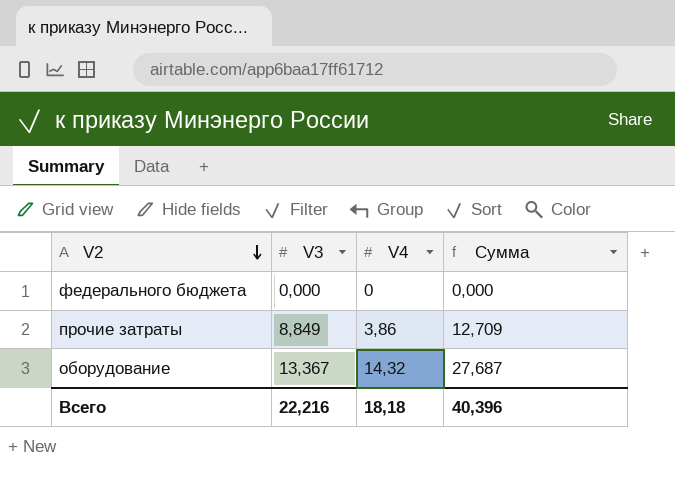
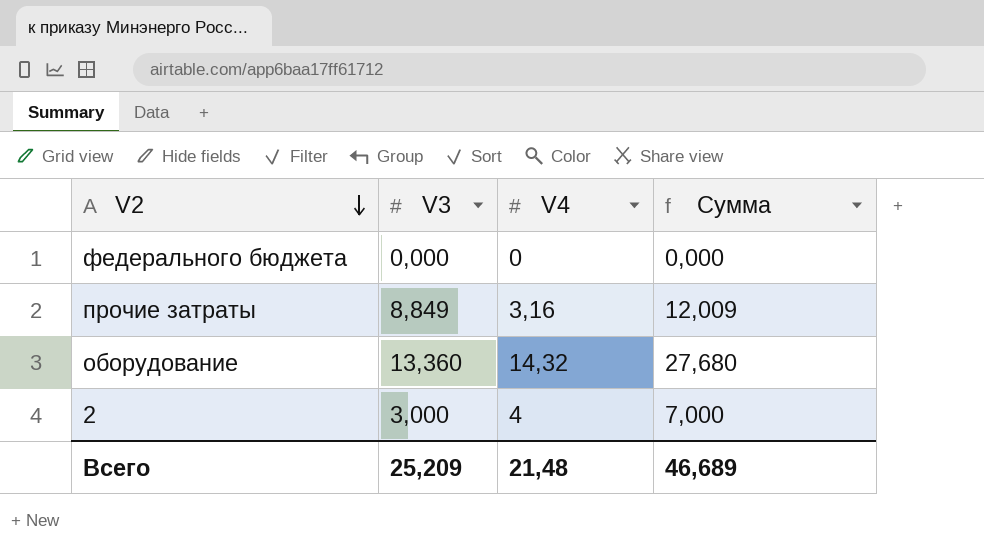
прочие затраты | V4: 3,86 -> 3,16
прочие затраты | Сумма: 12,709 -> 12,009
оборудование | V3: 13,367 -> 13,360
оборудование | Сумма: 27,687 -> 27,680
row 2: none -> 3,000 | 4 | 7,000
Всего | V3: 22,216 -> 25,209
Всего | V4: 18,18 -> 21,48
Всего | Сумма: 40,396 -> 46,689

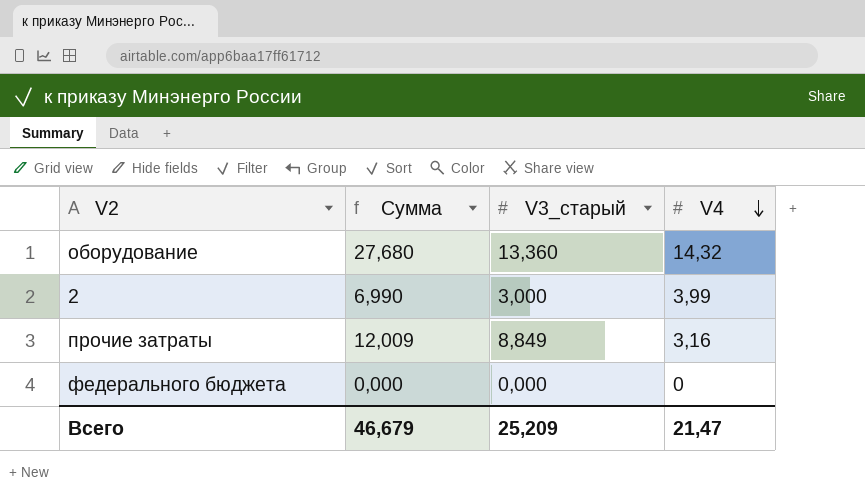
row order: V2 descending -> V4 descending
column Сумма | position: 4 -> 2
column name: V3 -> V3_старый
2 | Сумма: 7,000 -> 6,990
2 | V4: 4 -> 3,99
Всего | Сумма: 46,689 -> 46,679
Всего | V4: 21,48 -> 21,47

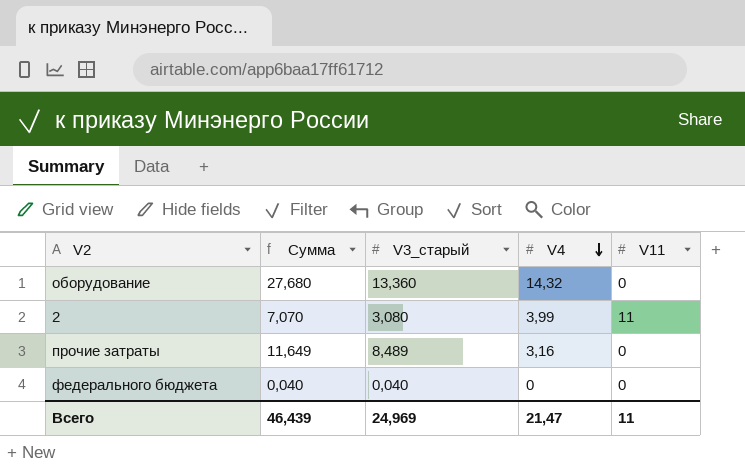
column V11 | position: none -> 5
2 | Сумма: 6,990 -> 7,070
2 | V3_старый: 3,000 -> 3,080
прочие затраты | Сумма: 12,009 -> 11,649
прочие затраты | V3_старый: 8,849 -> 8,489
федерального бюджета | Сумма: 0,000 -> 0,040
федерального бюджета | V3_старый: 0,000 -> 0,040
Всего | Сумма: 46,679 -> 46,439
Всего | V3_старый: 25,209 -> 24,969

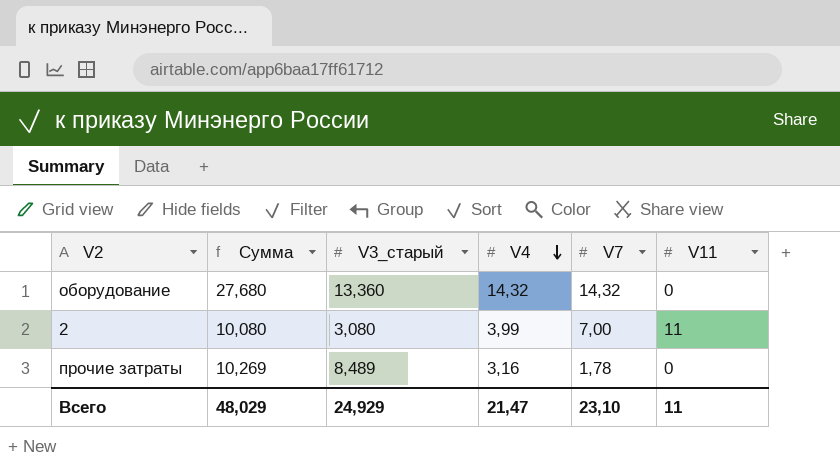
column Сумма | formula: [V3_старый] + [V4] -> [V3_старый] + [V7]
column V7 | position: none -> 5
row федерального бюджета: 0,040 | 0,040 | 0 | 0 -> none
Всего | Сумма: 46,439 -> 48,029
Всего | V3_старый: 24,969 -> 24,929

